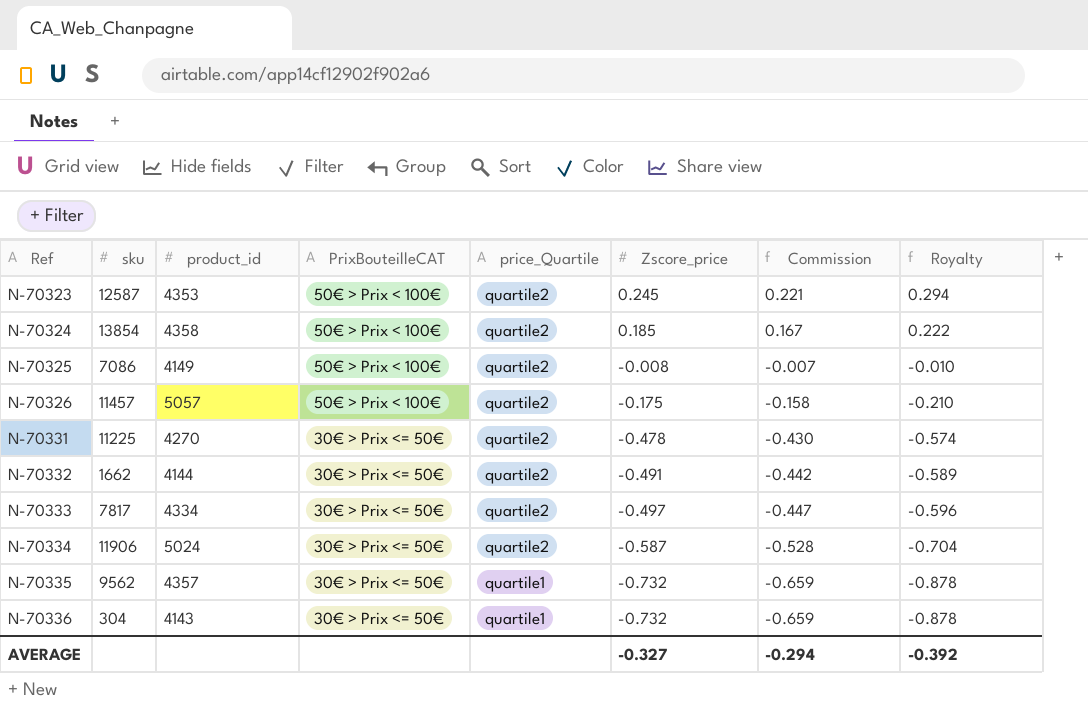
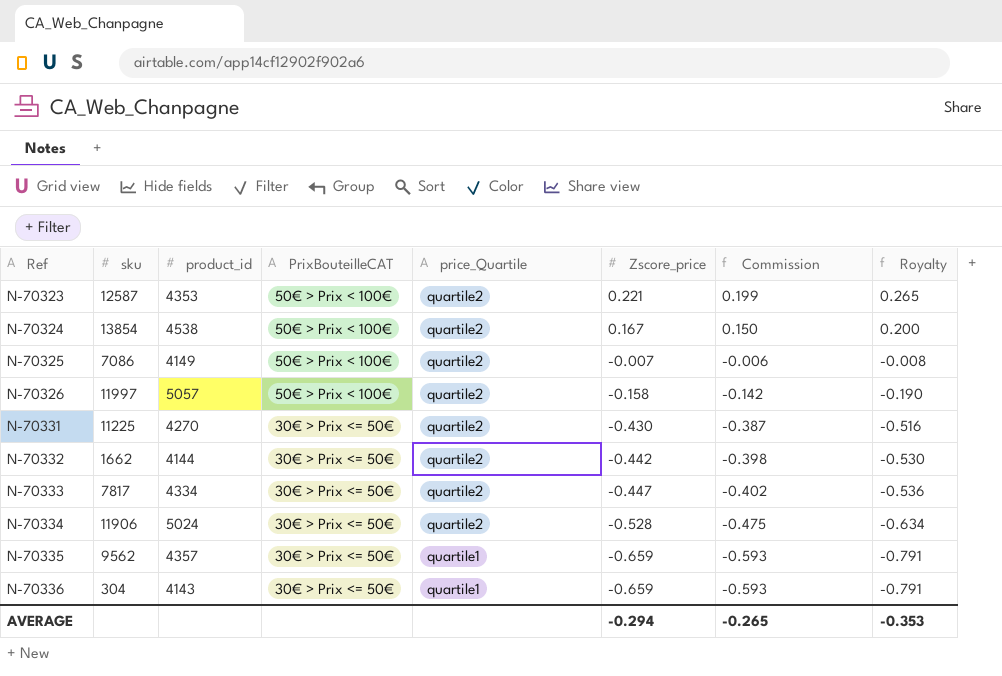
N-70323 | Zscore_price: 0.245 -> 0.221
N-70323 | Commission: 0.221 -> 0.199
N-70323 | Royalty: 0.294 -> 0.265
N-70324 | product_id: 4358 -> 4538
N-70324 | Zscore_price: 0.185 -> 0.167
N-70324 | Commission: 0.167 -> 0.150
N-70324 | Royalty: 0.222 -> 0.200
N-70325 | Zscore_price: -0.008 -> -0.007
N-70325 | Commission: -0.007 -> -0.006
N-70325 | Royalty: -0.010 -> -0.008
N-70326 | sku: 11457 -> 11997
N-70326 | Zscore_price: -0.175 -> -0.158
N-70326 | Commission: -0.158 -> -0.142
N-70326 | Royalty: -0.210 -> -0.190
N-70331 | Zscore_price: -0.478 -> -0.430
N-70331 | Commission: -0.430 -> -0.387
N-70331 | Royalty: -0.574 -> -0.516
N-70332 | Zscore_price: -0.491 -> -0.442
N-70332 | Commission: -0.442 -> -0.398
N-70332 | Royalty: -0.589 -> -0.530
N-70333 | Zscore_price: -0.497 -> -0.447
N-70333 | Commission: -0.447 -> -0.402
N-70333 | Royalty: -0.596 -> -0.536
N-70334 | Zscore_price: -0.587 -> -0.528
N-70334 | Commission: -0.528 -> -0.475
N-70334 | Royalty: -0.704 -> -0.634
N-70335 | Zscore_price: -0.732 -> -0.659
N-70335 | Commission: -0.659 -> -0.593
N-70335 | Royalty: -0.878 -> -0.791
N-70336 | Zscore_price: -0.732 -> -0.659
N-70336 | Commission: -0.659 -> -0.593
N-70336 | Royalty: -0.878 -> -0.791
AVERAGE | Zscore_price: -0.327 -> -0.294
AVERAGE | Commission: -0.294 -> -0.265
AVERAGE | Royalty: -0.392 -> -0.353

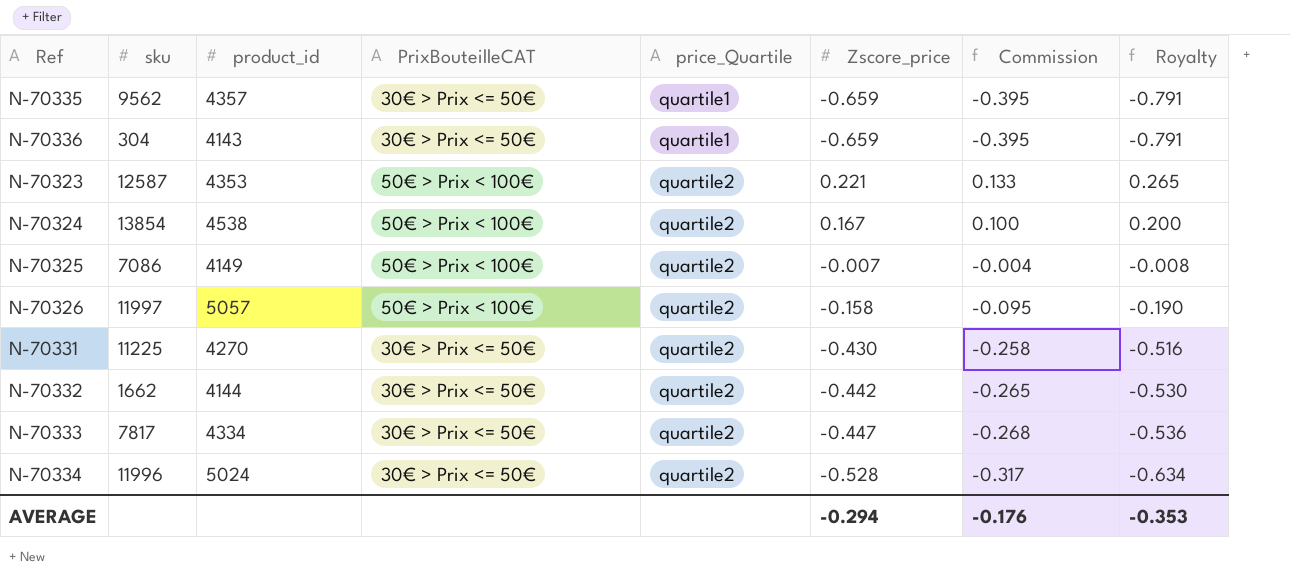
row order: Ref ascending -> price_Quartile ascending
column Commission | formula: [Zscore_price] * 0.9 -> [Zscore_price] * 0.6
N-70334 | sku: 11906 -> 11996
AVERAGE | Commission: -0.265 -> -0.176

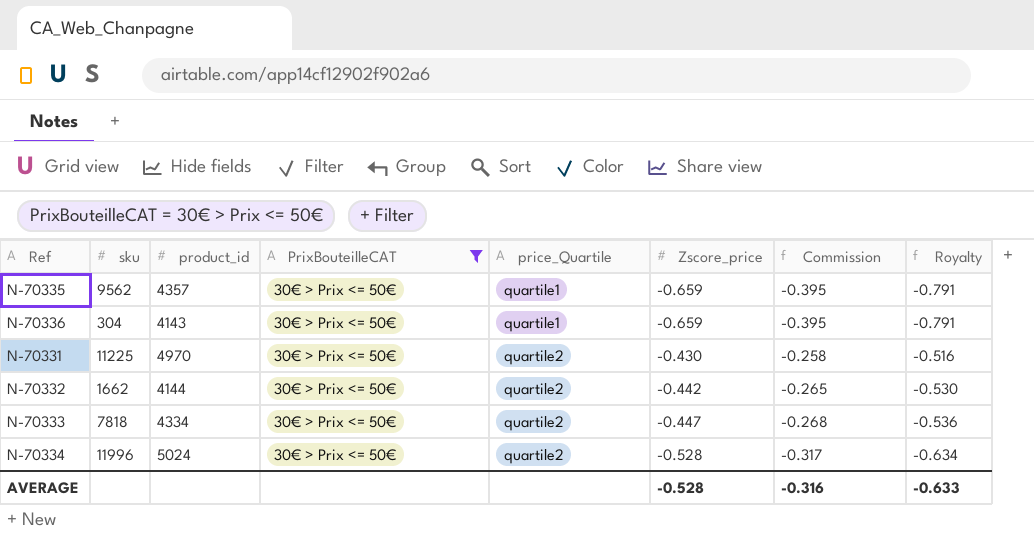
filter: none -> PrixBouteilleCAT = 30€ > Prix <= 50€
N-70331 | product_id: 4270 -> 4970
N-70333 | sku: 7817 -> 7818
AVERAGE | Zscore_price: -0.294 -> -0.528
AVERAGE | Commission: -0.176 -> -0.316
AVERAGE | Royalty: -0.353 -> -0.633

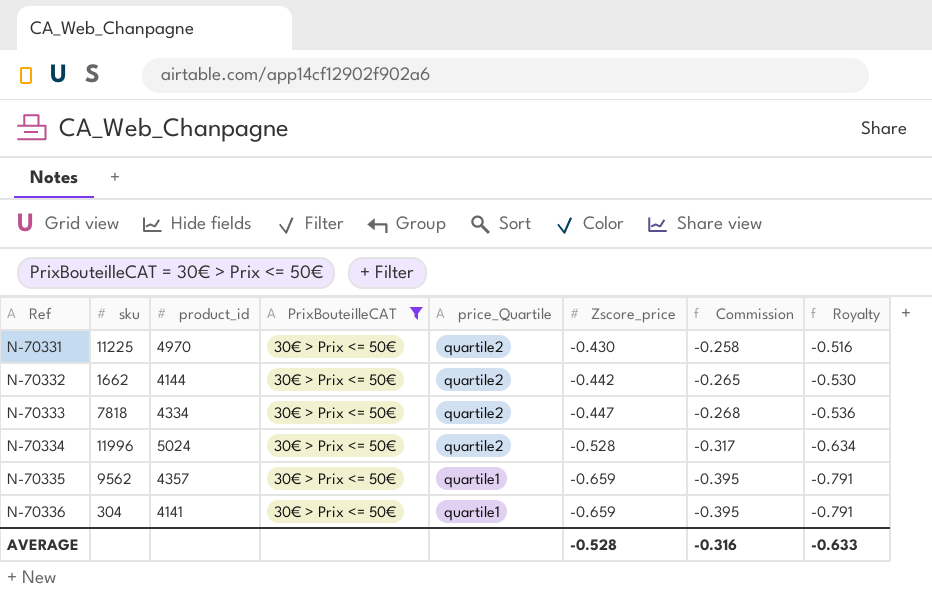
row order: price_Quartile ascending -> Ref ascending
N-70336 | product_id: 4143 -> 4141

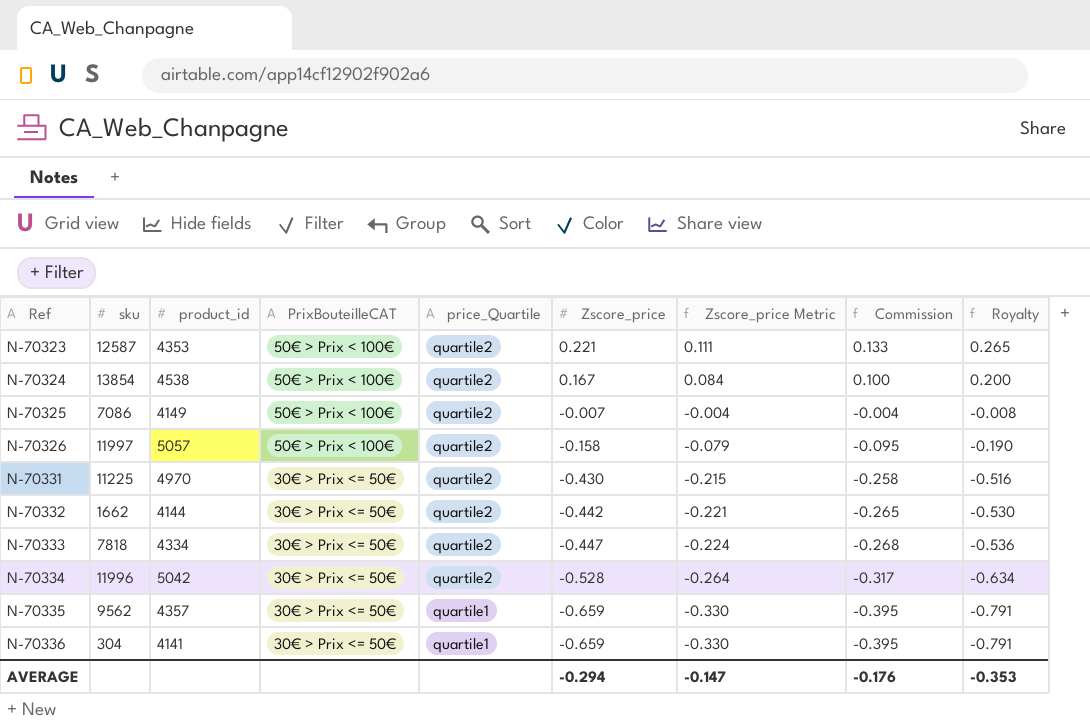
filter: PrixBouteilleCAT = 30€ > Prix <= 50€ -> none
column Zscore_price Metric | formula: none -> [Zscore_price] * 0.5
N-70334 | product_id: 5024 -> 5042
AVERAGE | Zscore_price: -0.528 -> -0.294
AVERAGE | Commission: -0.316 -> -0.176
AVERAGE | Royalty: -0.633 -> -0.353

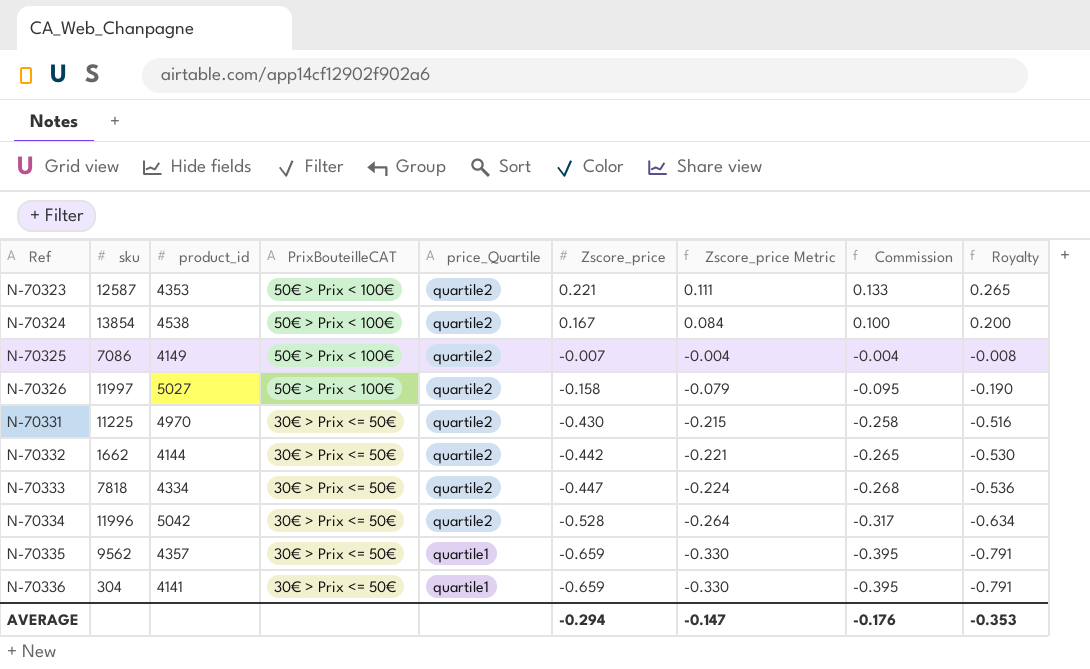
N-70326 | product_id: 5057 -> 5027

